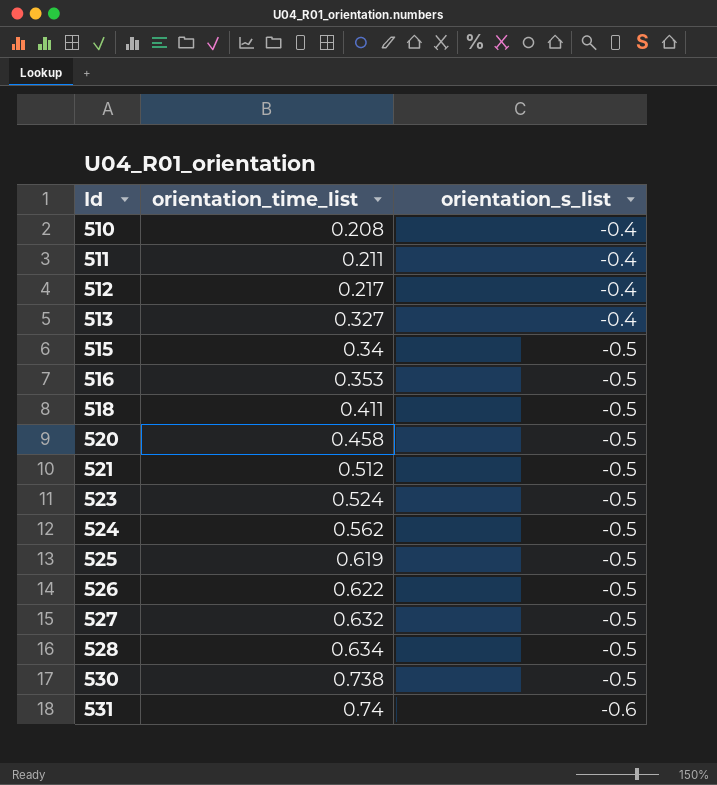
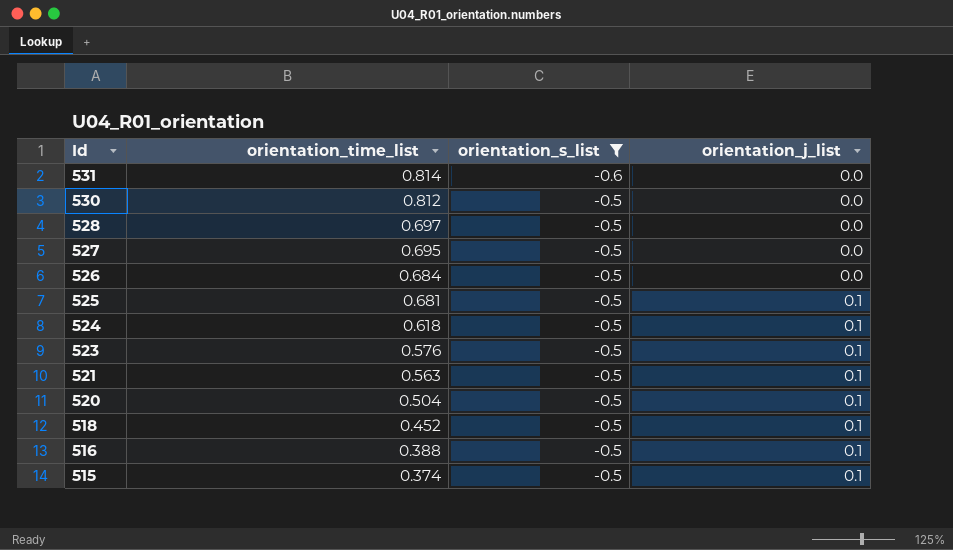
filter: none -> orientation_s_list != -0.4
row order: Id ascending -> Id descending
column orientation_j_list | position: none -> 4
531 | orientation_time_list: 0.74 -> 0.814
530 | orientation_time_list: 0.738 -> 0.812
528 | orientation_time_list: 0.634 -> 0.697
527 | orientation_time_list: 0.632 -> 0.695
526 | orientation_time_list: 0.622 -> 0.684
525 | orientation_time_list: 0.619 -> 0.681
524 | orientation_time_list: 0.562 -> 0.618
523 | orientation_time_list: 0.524 -> 0.576
521 | orientation_time_list: 0.512 -> 0.563
520 | orientation_time_list: 0.458 -> 0.504
518 | orientation_time_list: 0.411 -> 0.452
516 | orientation_time_list: 0.353 -> 0.388
515 | orientation_time_list: 0.34 -> 0.374

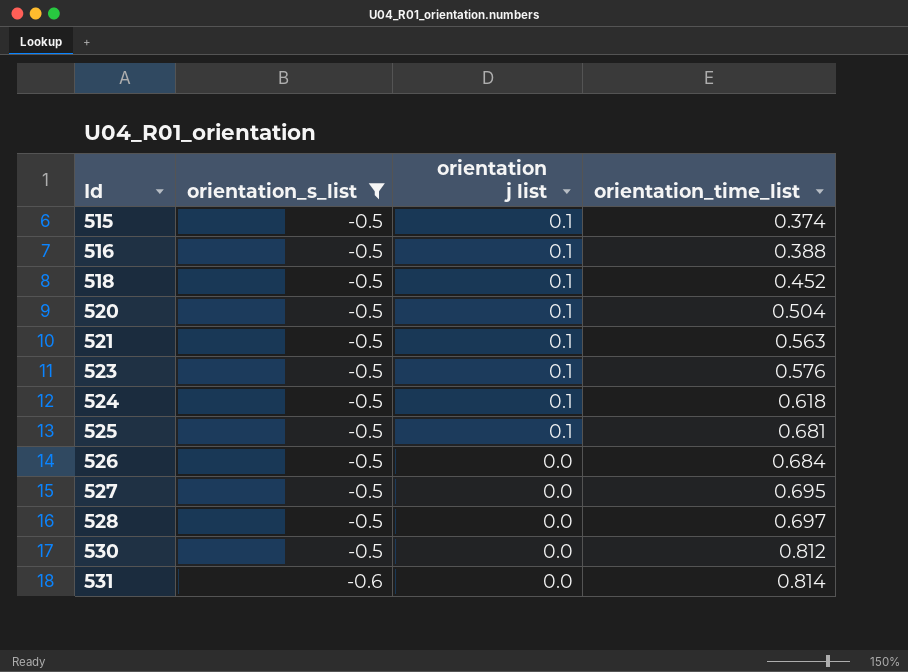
row order: Id descending -> Id ascending
column name: orientation_j_list -> orientation j list
column orientation_time_list | position: 2 -> 4

